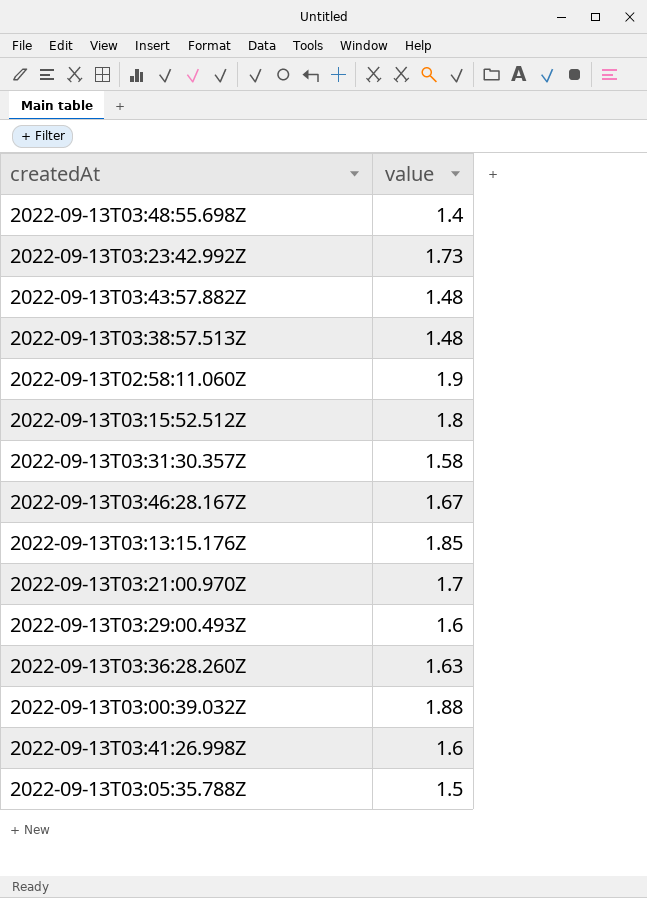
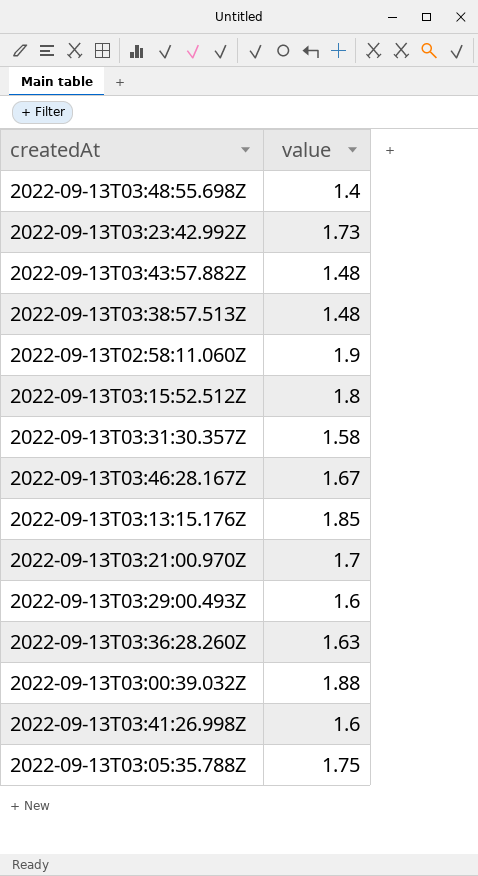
2022-09-13T03:05:35.788Z | value: 1.5 -> 1.75

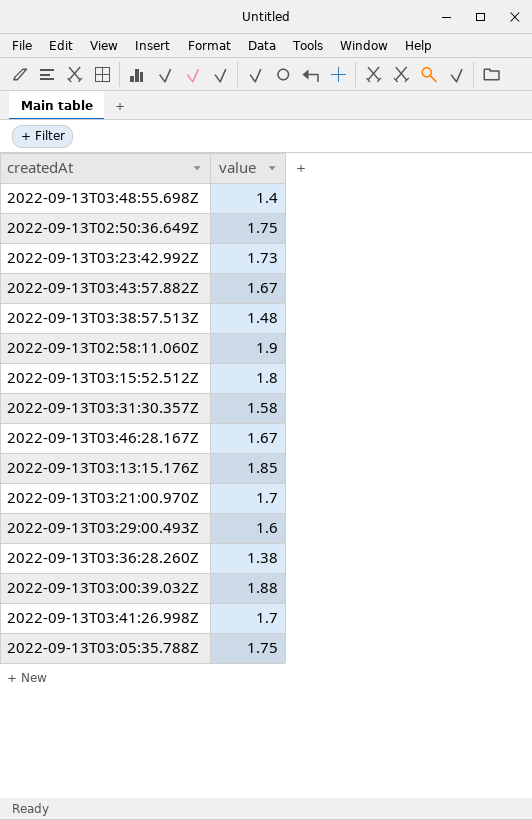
row 2022-09-13T02:50:36.649Z: none -> 1.75
2022-09-13T03:43:57.882Z | value: 1.48 -> 1.67
2022-09-13T03:36:28.260Z | value: 1.63 -> 1.38
2022-09-13T03:41:26.998Z | value: 1.6 -> 1.7

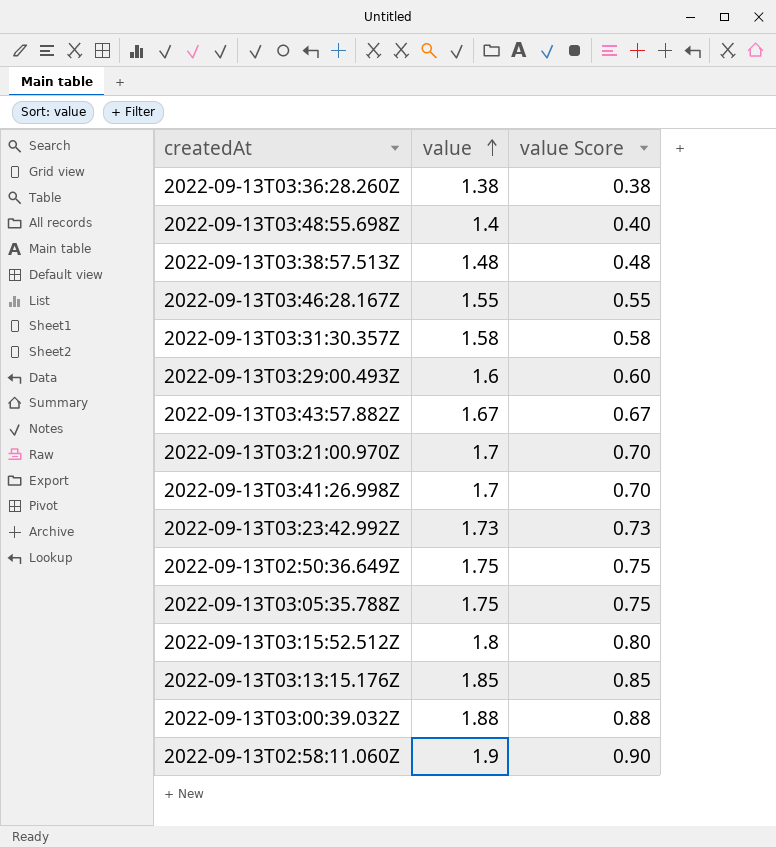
row order: none -> value ascending
column value Score | formula: none -> [value] - 1
2022-09-13T03:46:28.167Z | value: 1.67 -> 1.55

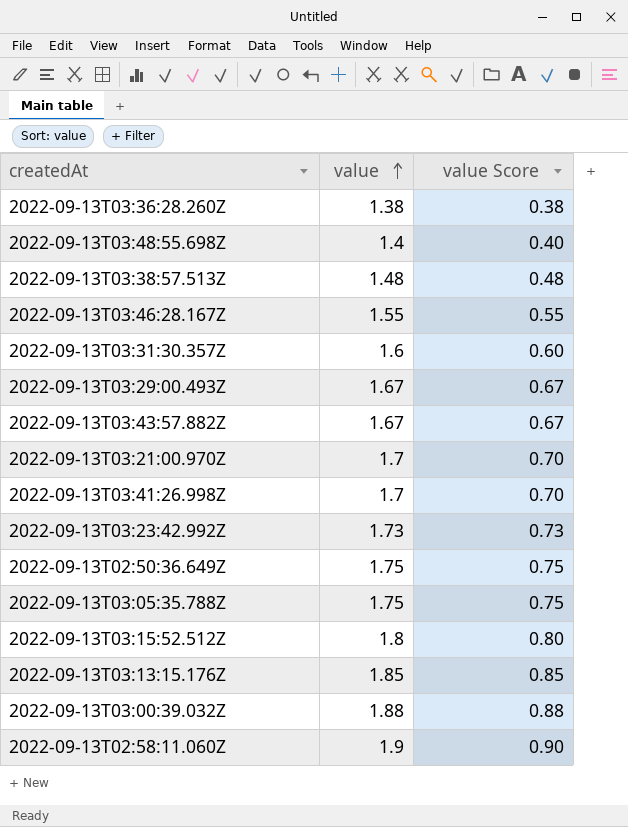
2022-09-13T03:31:30.357Z | value: 1.58 -> 1.6
2022-09-13T03:31:30.357Z | value Score: 0.58 -> 0.60
2022-09-13T03:29:00.493Z | value: 1.6 -> 1.67
2022-09-13T03:29:00.493Z | value Score: 0.60 -> 0.67

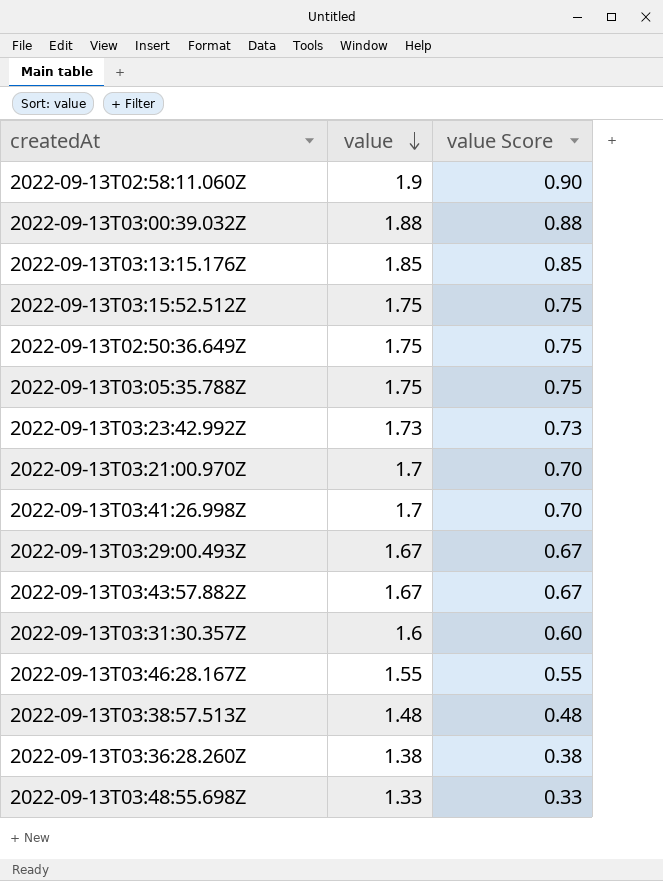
row order: value ascending -> value descending
2022-09-13T03:15:52.512Z | value: 1.8 -> 1.75
2022-09-13T03:15:52.512Z | value Score: 0.80 -> 0.75
2022-09-13T03:48:55.698Z | value: 1.4 -> 1.33
2022-09-13T03:48:55.698Z | value Score: 0.40 -> 0.33

